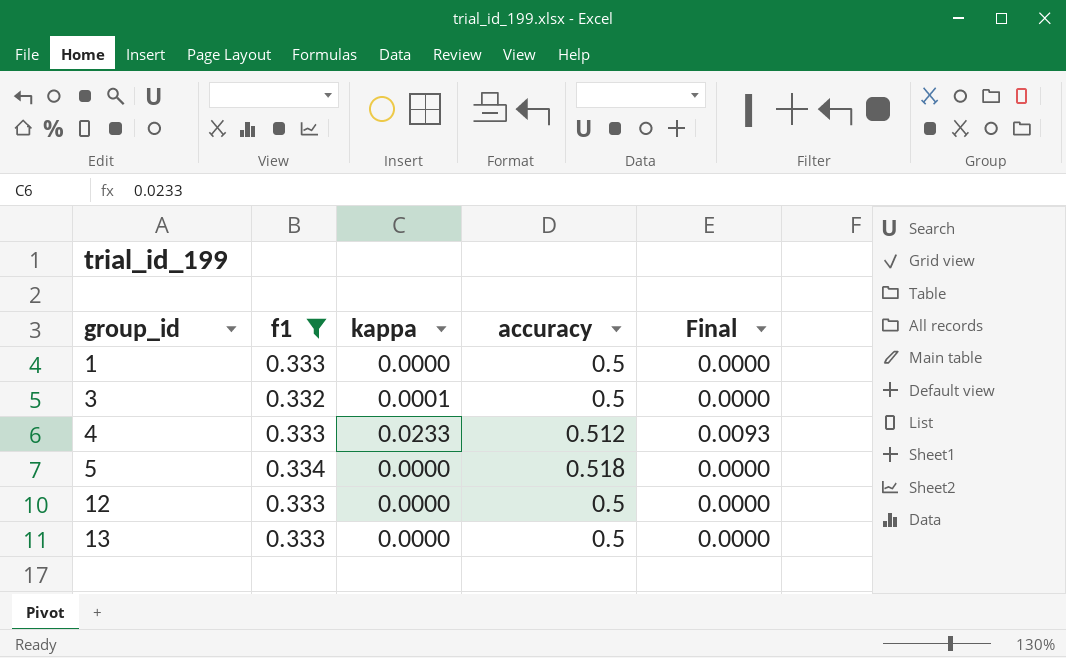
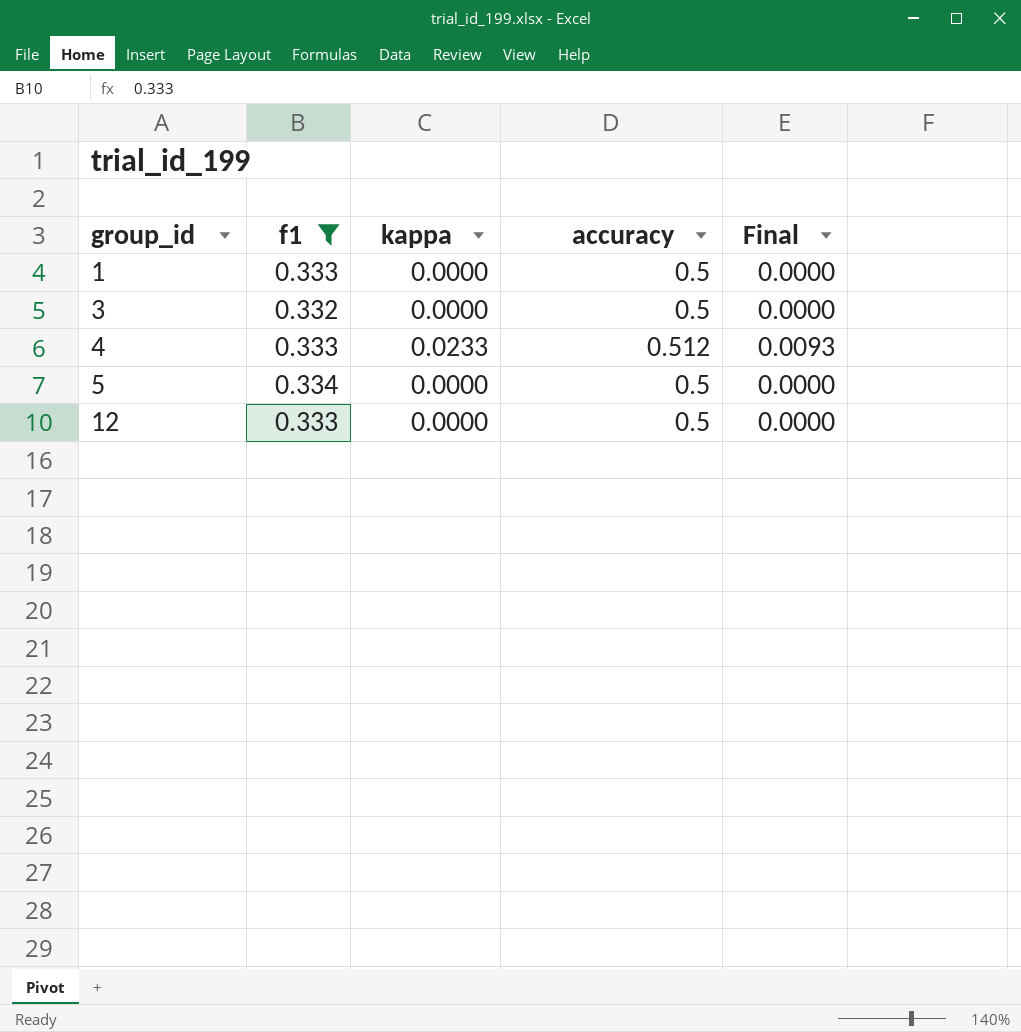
row 13: 0.333 | 0.0000 | 0.5 | 0.0000 -> none
3 | kappa: 0.0001 -> 0.0000
5 | accuracy: 0.518 -> 0.5

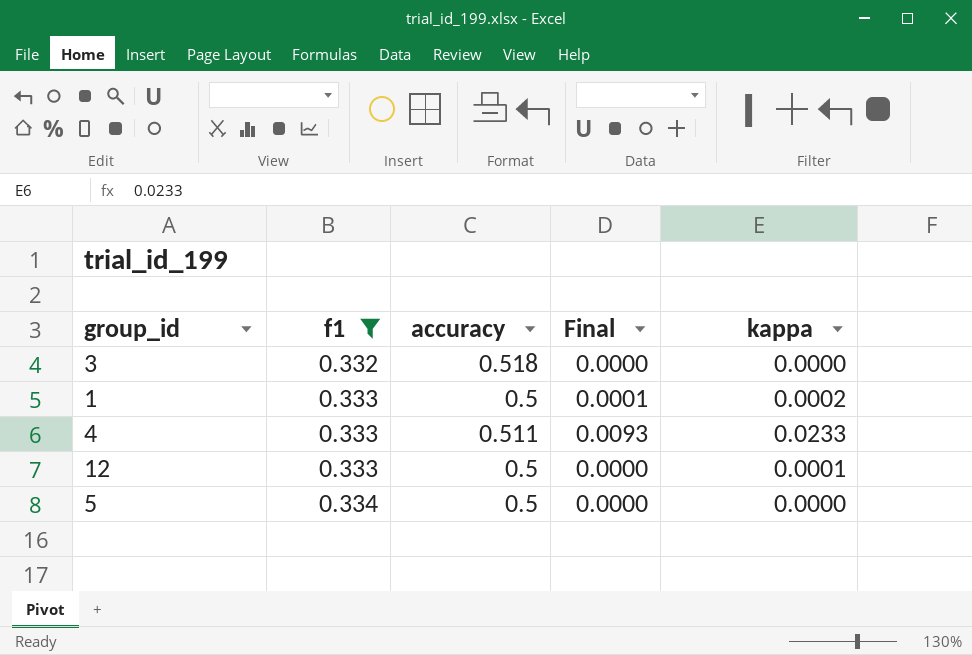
row order: group_id ascending -> f1 ascending
column kappa | position: 3 -> 5
3 | accuracy: 0.5 -> 0.518
1 | Final: 0.0000 -> 0.0001
1 | kappa: 0.0000 -> 0.0002
4 | accuracy: 0.512 -> 0.511
12 | kappa: 0.0000 -> 0.0001

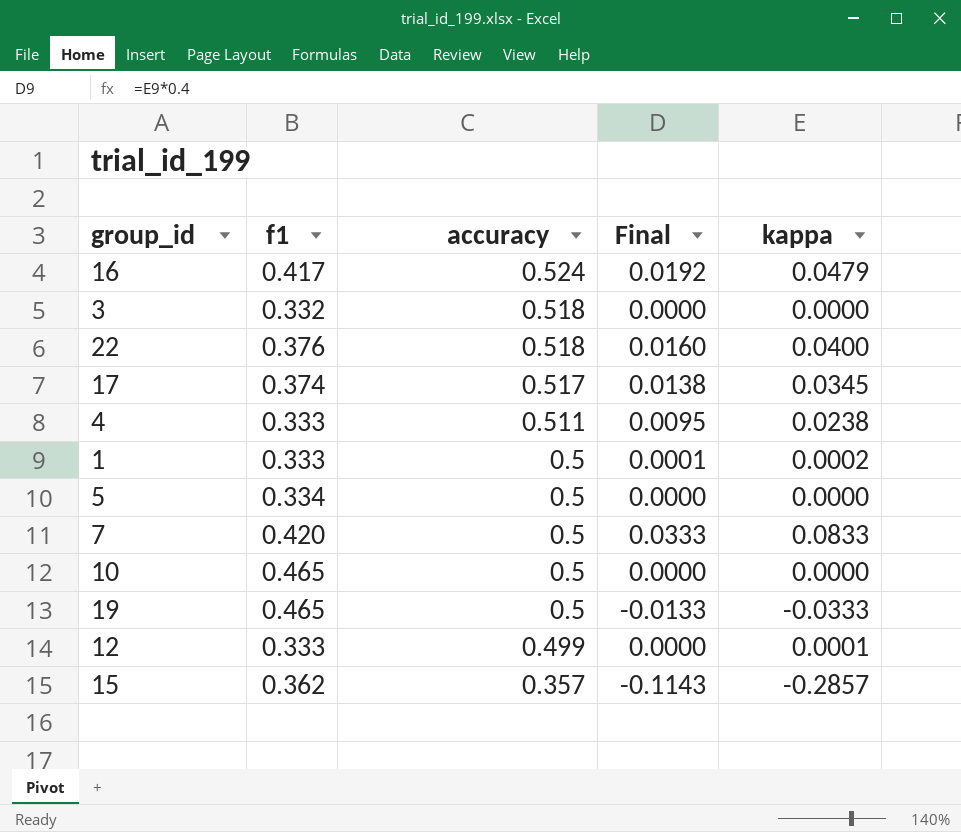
filter: f1 <= 0.334 -> none
row order: f1 ascending -> accuracy descending
4 | Final: 0.0093 -> 0.0095
4 | kappa: 0.0233 -> 0.0238
12 | accuracy: 0.5 -> 0.499

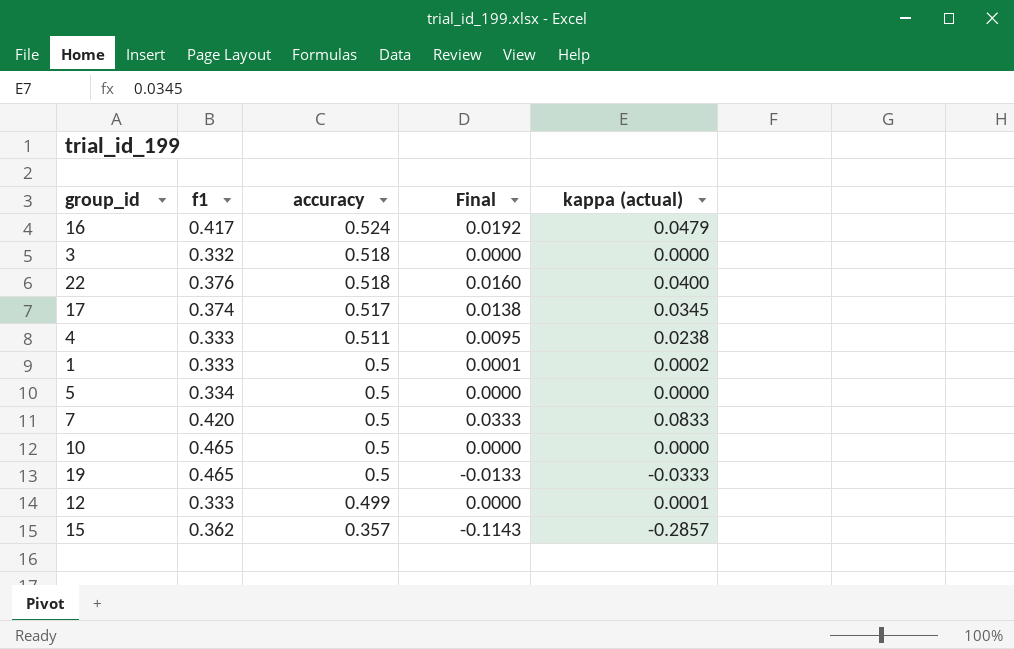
column name: kappa -> kappa (actual)

